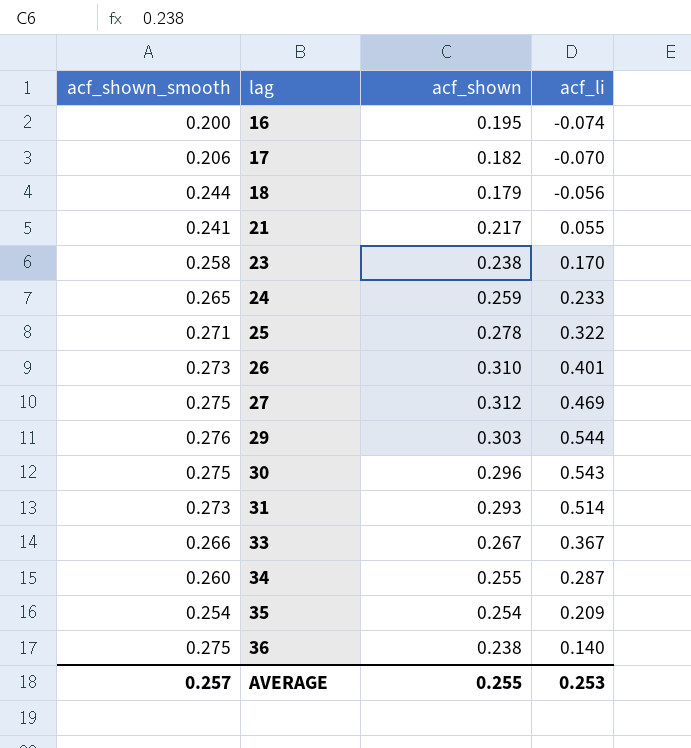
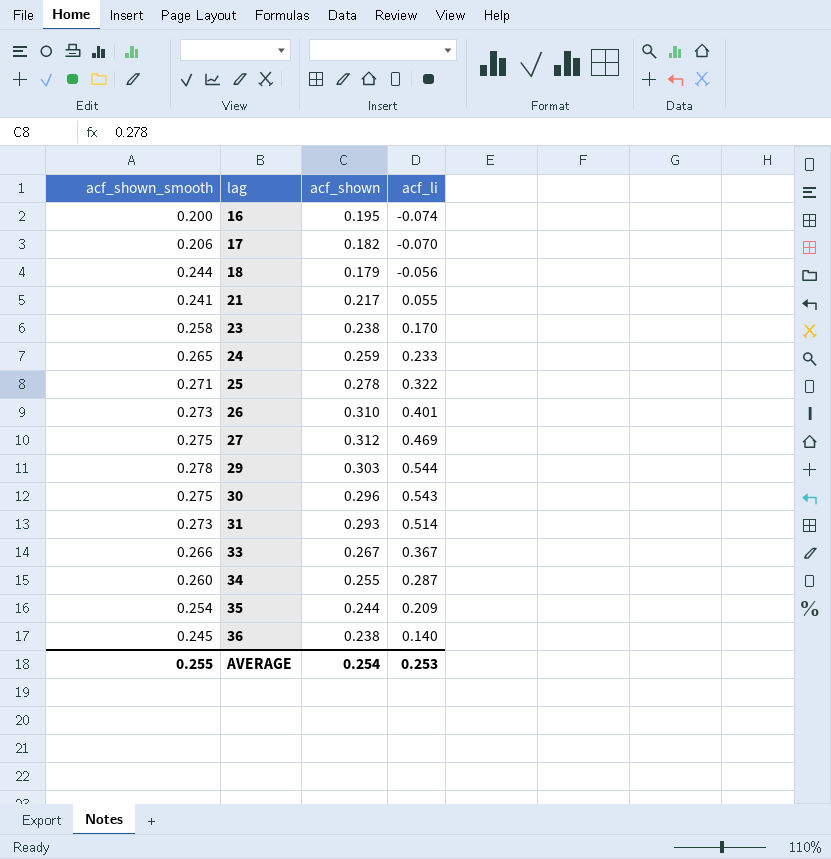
29 | acf_shown_smooth: 0.276 -> 0.278
35 | acf_shown: 0.254 -> 0.244
36 | acf_shown_smooth: 0.275 -> 0.245
AVERAGE | acf_shown_smooth: 0.257 -> 0.255
AVERAGE | acf_shown: 0.255 -> 0.254

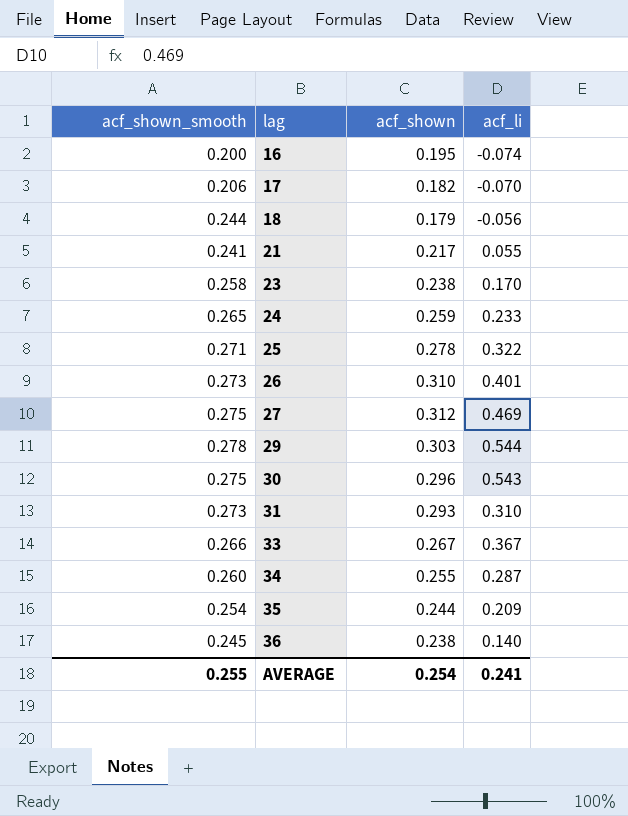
31 | acf_li: 0.514 -> 0.310
AVERAGE | acf_li: 0.253 -> 0.241

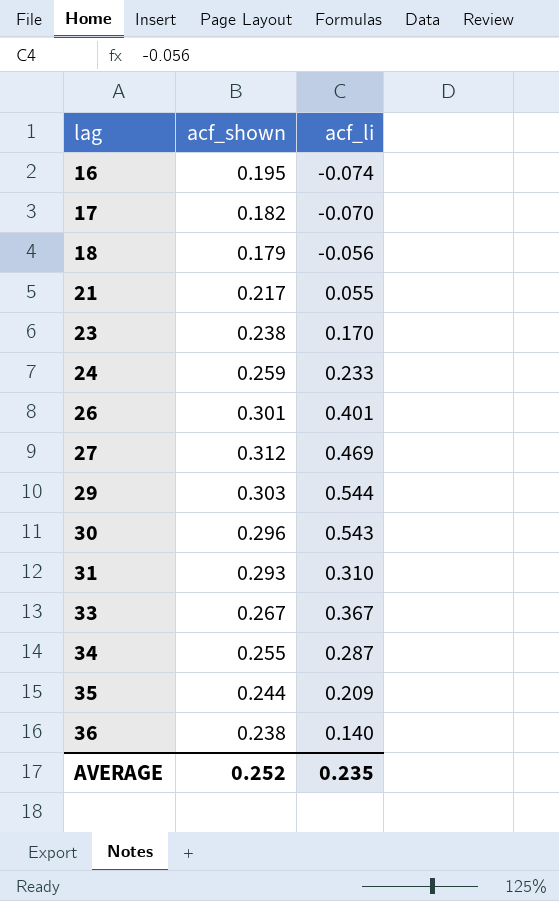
column acf_shown_smooth | position: 1 -> none
row 25: 0.271 | 0.278 | 0.322 -> none
26 | acf_shown: 0.310 -> 0.301
AVERAGE | acf_shown: 0.254 -> 0.252
AVERAGE | acf_li: 0.241 -> 0.235

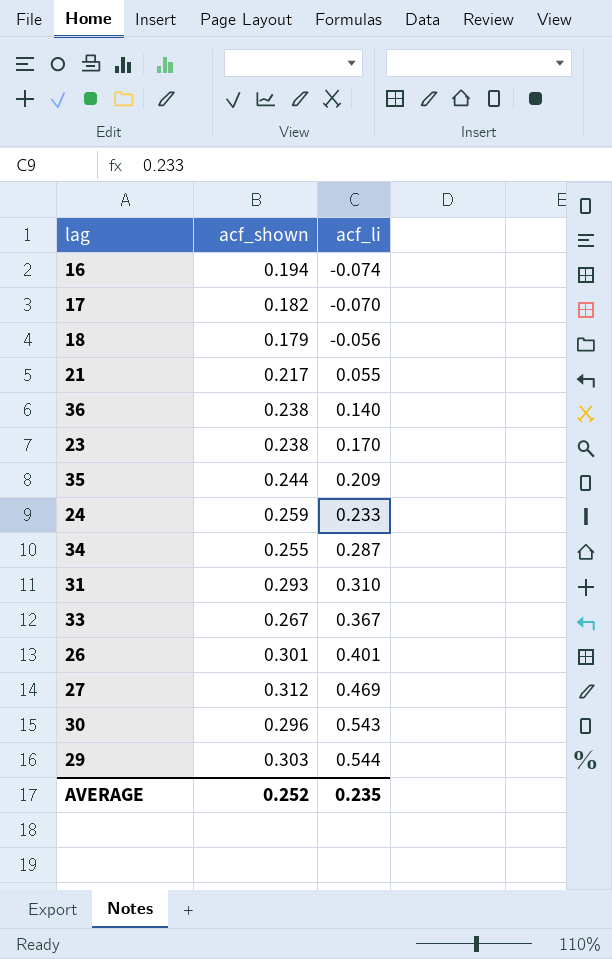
row order: lag ascending -> acf_li ascending
16 | acf_shown: 0.195 -> 0.194

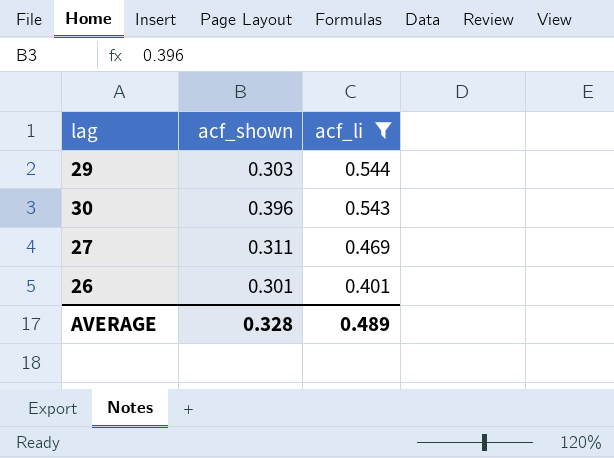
filter: none -> acf_li >= 0.401
row order: acf_li ascending -> acf_li descending
30 | acf_shown: 0.296 -> 0.396
27 | acf_shown: 0.312 -> 0.311
AVERAGE | acf_shown: 0.252 -> 0.328
AVERAGE | acf_li: 0.235 -> 0.489

